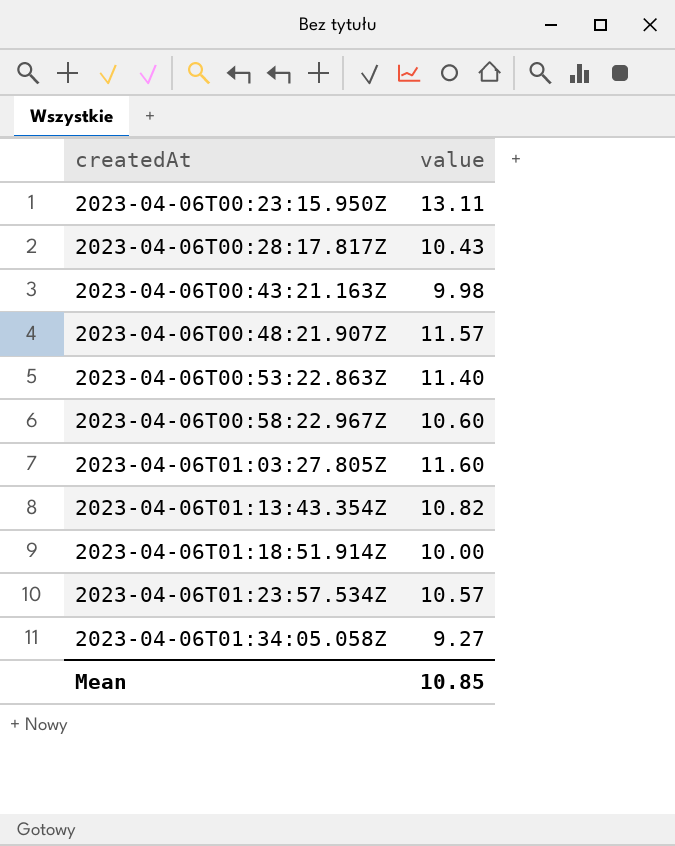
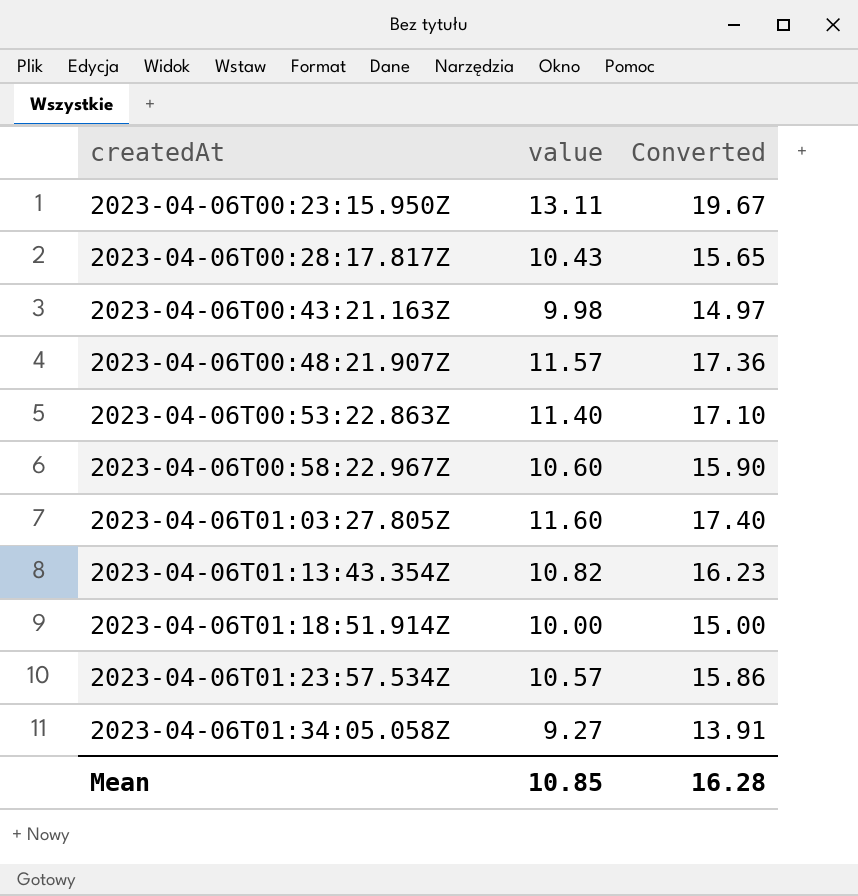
column Converted | formula: none -> [value] * 1.5

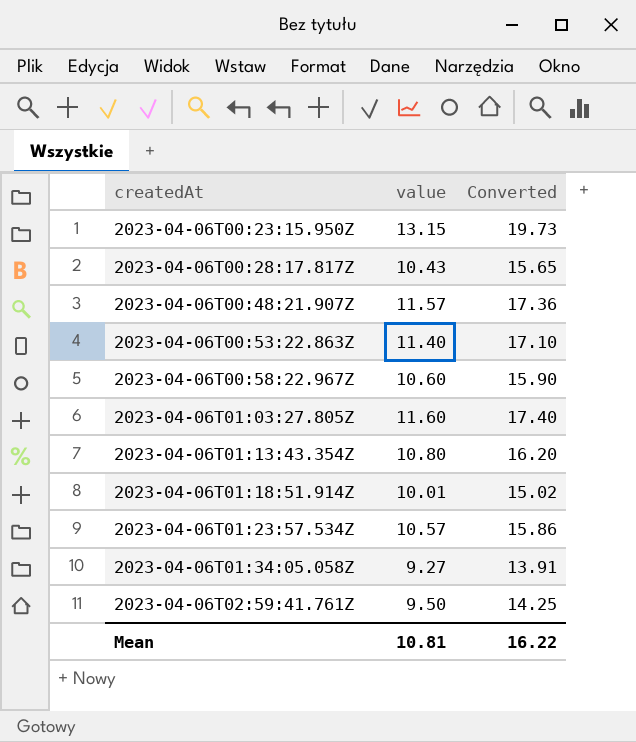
row 2023-04-06T00:43:21.163Z: 9.98 | 14.97 -> none
2023-04-06T00:23:15.950Z | value: 13.11 -> 13.15
2023-04-06T00:23:15.950Z | Converted: 19.67 -> 19.73
2023-04-06T01:13:43.354Z | value: 10.82 -> 10.80
2023-04-06T01:13:43.354Z | Converted: 16.23 -> 16.20
2023-04-06T01:18:51.914Z | value: 10.00 -> 10.01
2023-04-06T01:18:51.914Z | Converted: 15.00 -> 15.02
row 2023-04-06T02:59:41.761Z: none -> 9.50 | 14.25
Mean | value: 10.85 -> 10.81
Mean | Converted: 16.28 -> 16.22

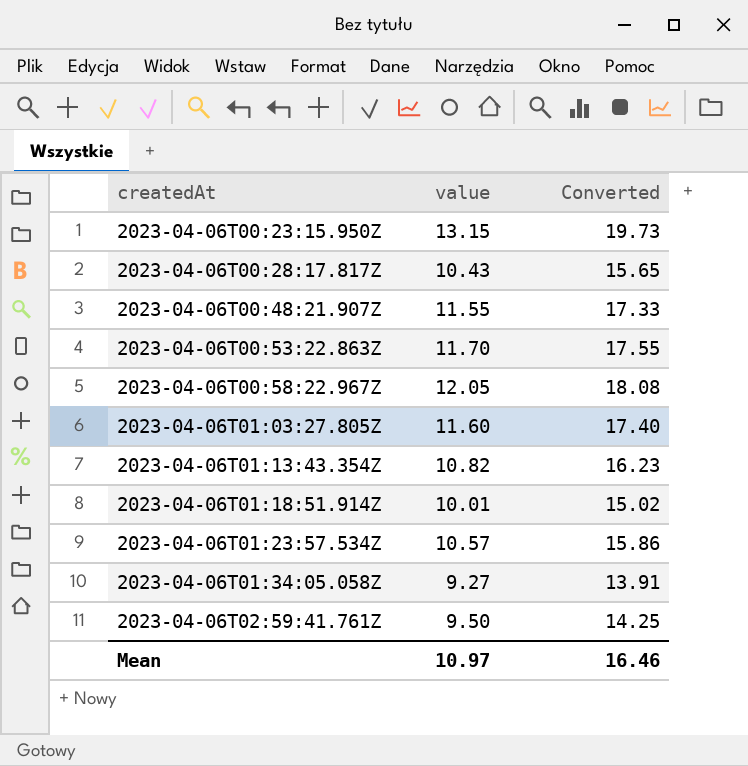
2023-04-06T00:48:21.907Z | value: 11.57 -> 11.55
2023-04-06T00:48:21.907Z | Converted: 17.36 -> 17.33
2023-04-06T00:53:22.863Z | value: 11.40 -> 11.70
2023-04-06T00:53:22.863Z | Converted: 17.10 -> 17.55
2023-04-06T00:58:22.967Z | value: 10.60 -> 12.05
2023-04-06T00:58:22.967Z | Converted: 15.90 -> 18.08
2023-04-06T01:13:43.354Z | value: 10.80 -> 10.82
2023-04-06T01:13:43.354Z | Converted: 16.20 -> 16.23
Mean | value: 10.81 -> 10.97
Mean | Converted: 16.22 -> 16.46

